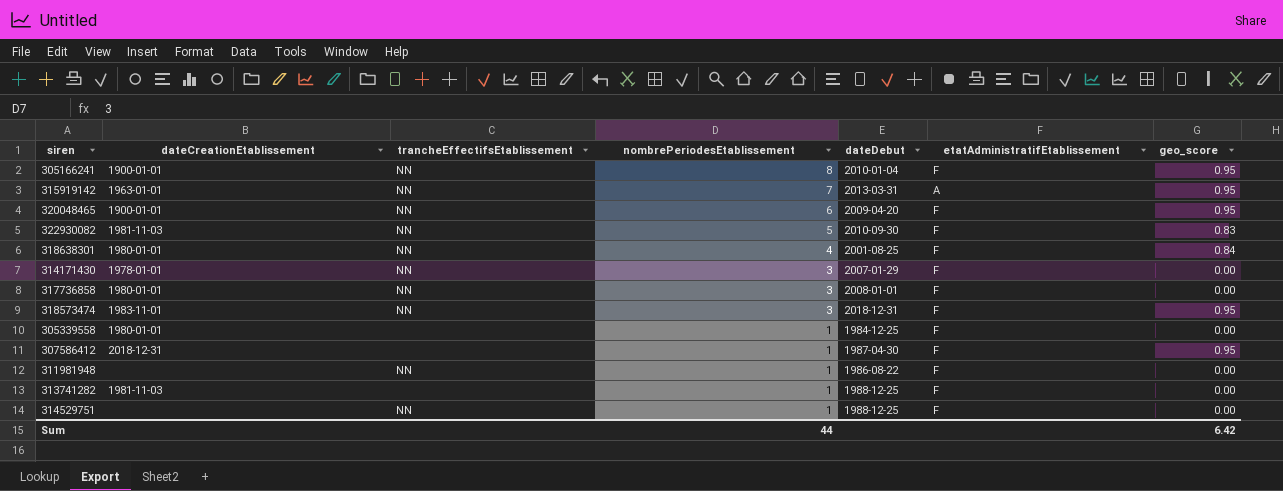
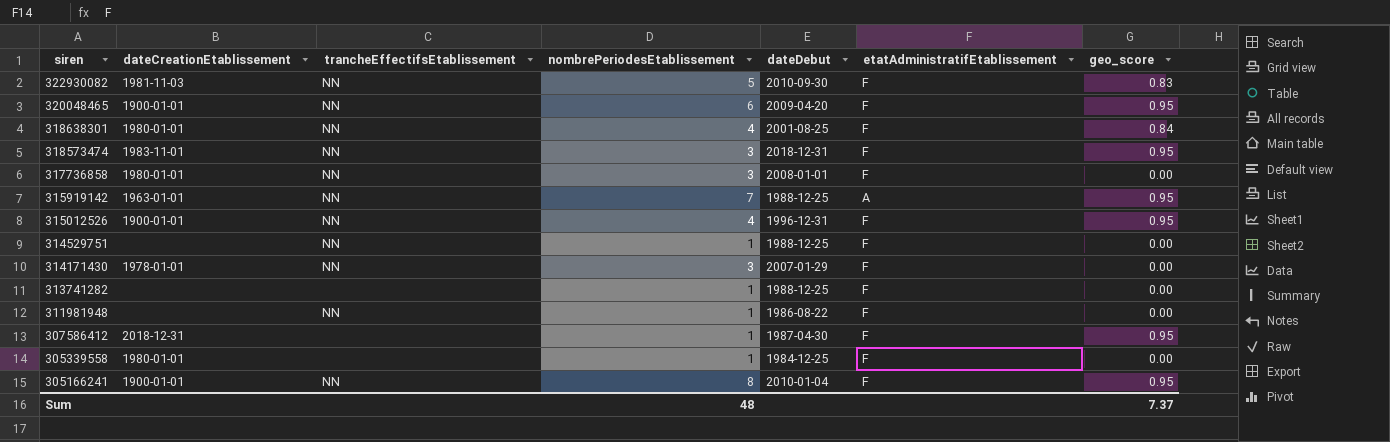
row order: nombrePeriodesEtablissement descending -> siren descending
315919142 | dateDebut: 2013-03-31 -> 1988-12-25
row 315012526: none -> 1900-01-01 | NN | 4 | 1996-12-31 | F | 0.95
313741282 | dateCreationEtablissement: 1981-11-03 -> none
Sum | nombrePeriodesEtablissement: 44 -> 48
Sum | geo_score: 6.42 -> 7.37

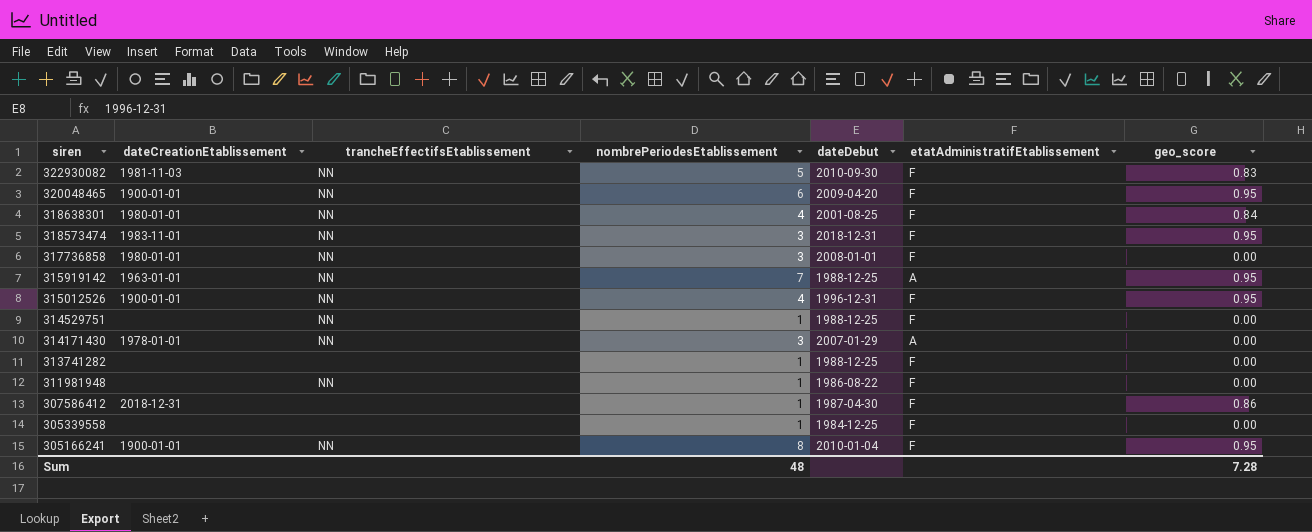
314171430 | etatAdministratifEtablissement: F -> A
307586412 | geo_score: 0.95 -> 0.86
305339558 | dateCreationEtablissement: 1980-01-01 -> none
Sum | geo_score: 7.37 -> 7.28

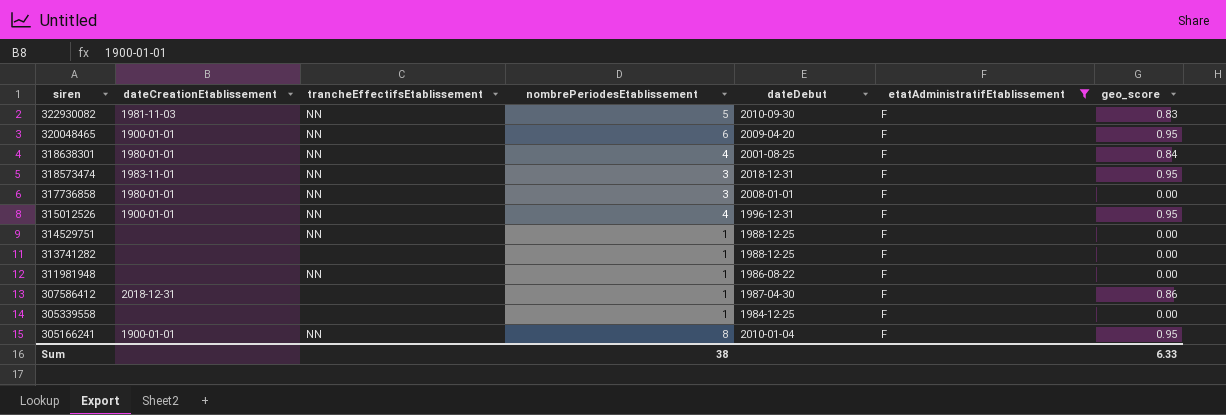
filter: none -> etatAdministratifEtablissement = F
Sum | nombrePeriodesEtablissement: 48 -> 38
Sum | geo_score: 7.28 -> 6.33

